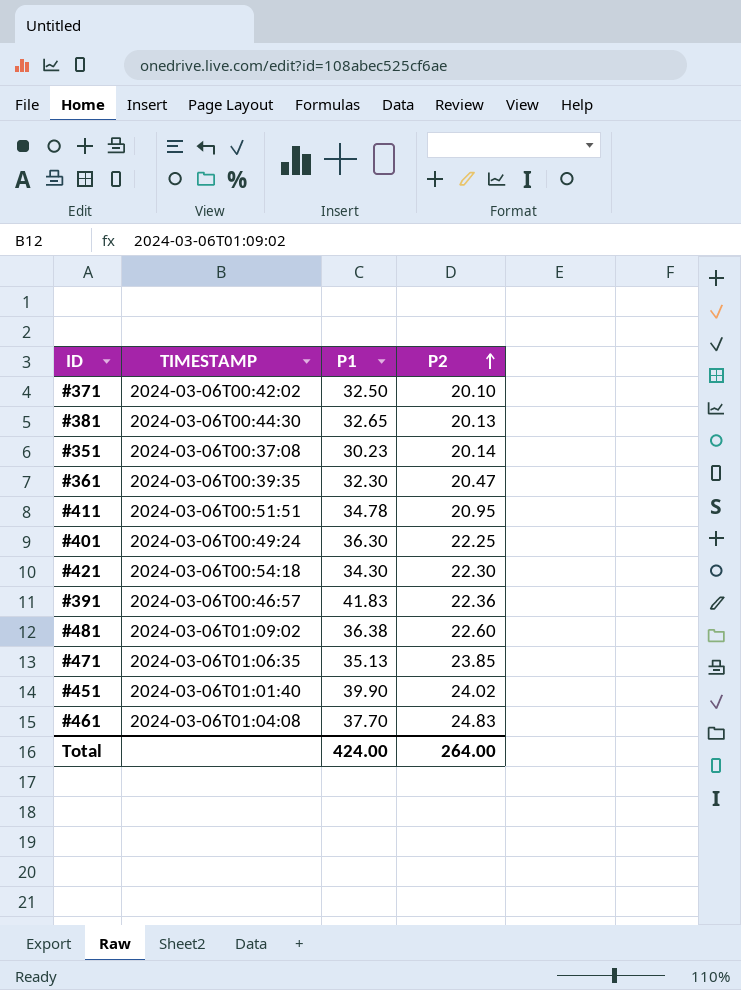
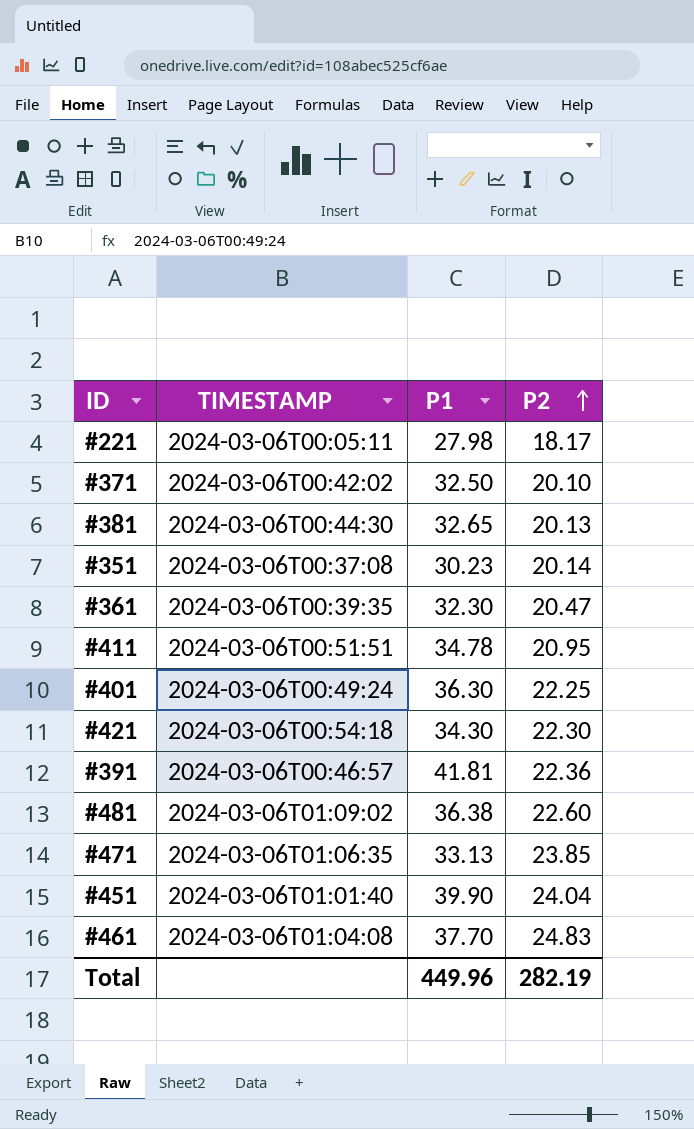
row #221: none -> 2024-03-06T00:05:11 | 27.98 | 18.17
#391 | P1: 41.83 -> 41.81
#471 | P1: 35.13 -> 33.13
#451 | P2: 24.02 -> 24.04
Total | P1: 424.00 -> 449.96
Total | P2: 264.00 -> 282.19

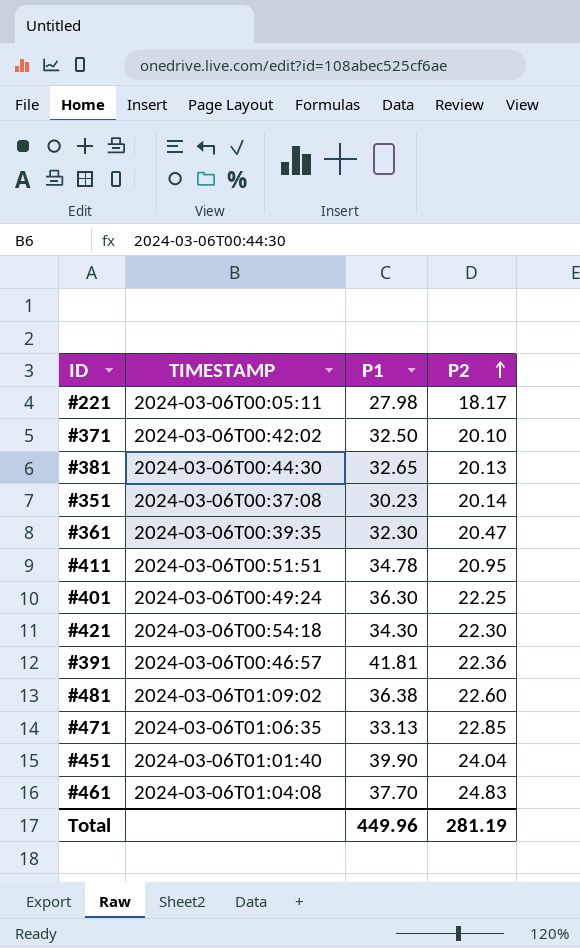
#471 | P2: 23.85 -> 22.85
Total | P2: 282.19 -> 281.19

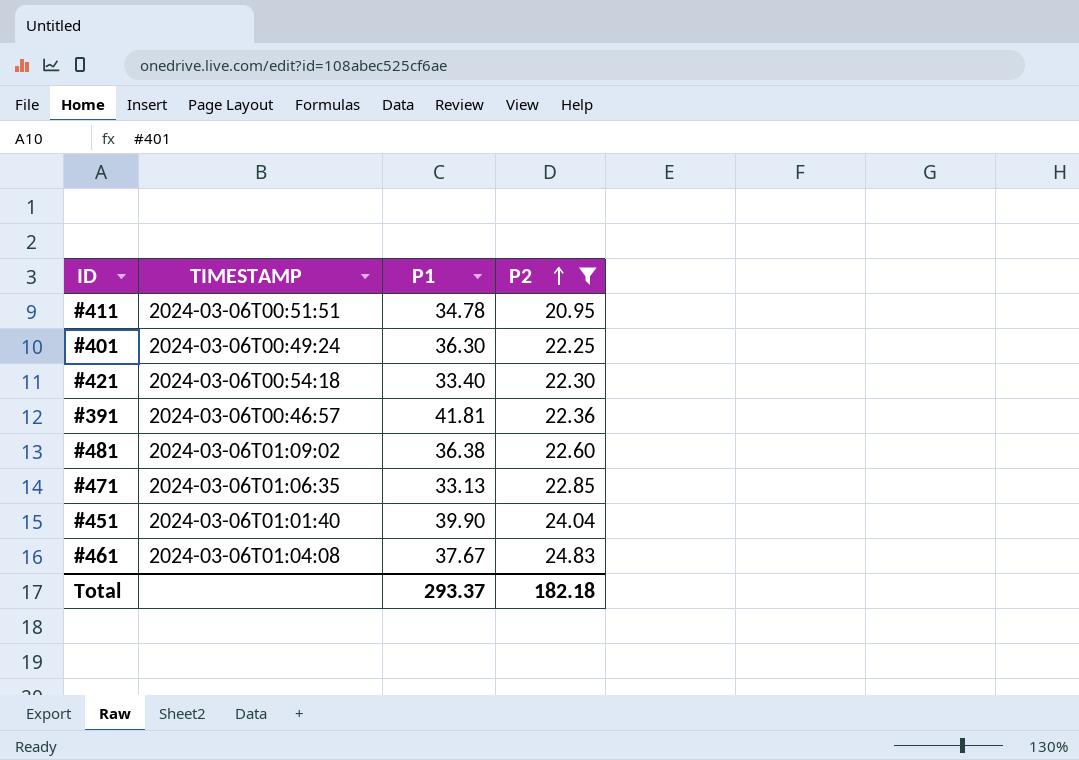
filter: none -> P2 >= 20.95
#421 | P1: 34.30 -> 33.40
#461 | P1: 37.70 -> 37.67
Total | P1: 449.96 -> 293.37
Total | P2: 281.19 -> 182.18

